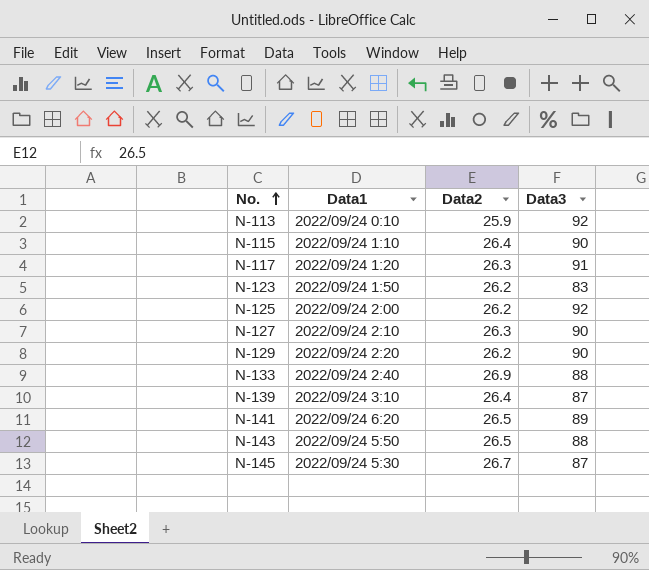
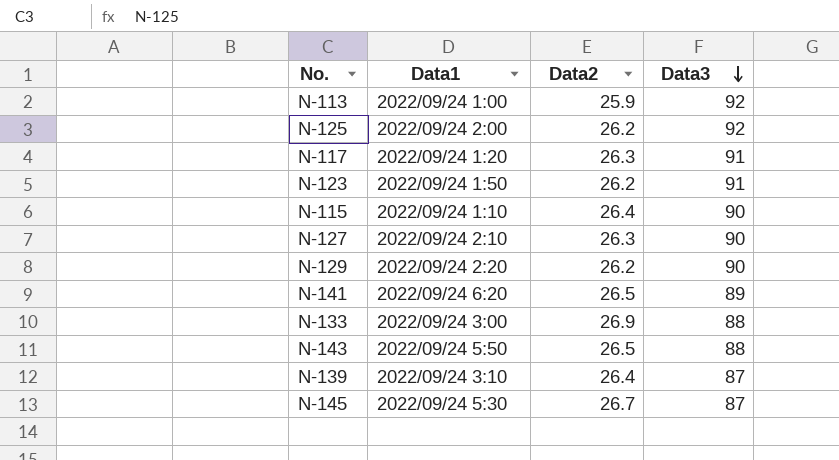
row order: No. ascending -> Data3 descending
N-113 | Data1: 2022/09/24 0:10 -> 2022/09/24 1:00
N-123 | Data3: 83 -> 91
N-133 | Data1: 2022/09/24 2:40 -> 2022/09/24 3:00

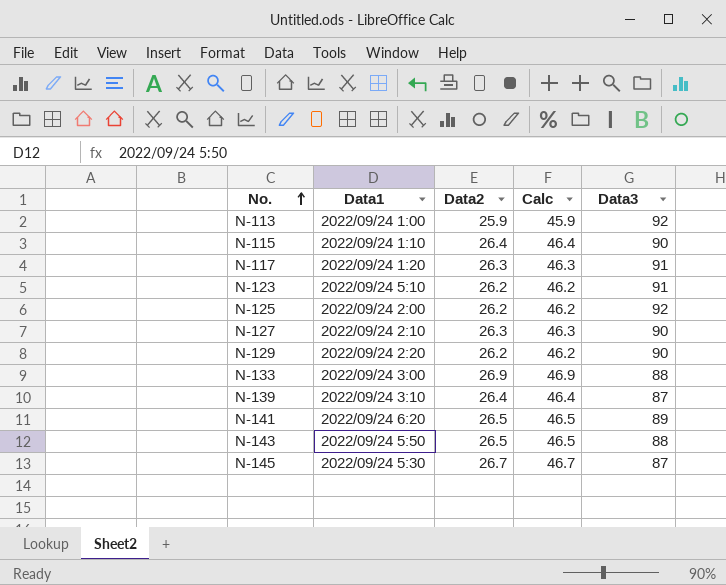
row order: Data3 descending -> No. ascending
column Calc | formula: none -> [Data2] + 20
N-123 | Data1: 2022/09/24 1:50 -> 2022/09/24 5:10

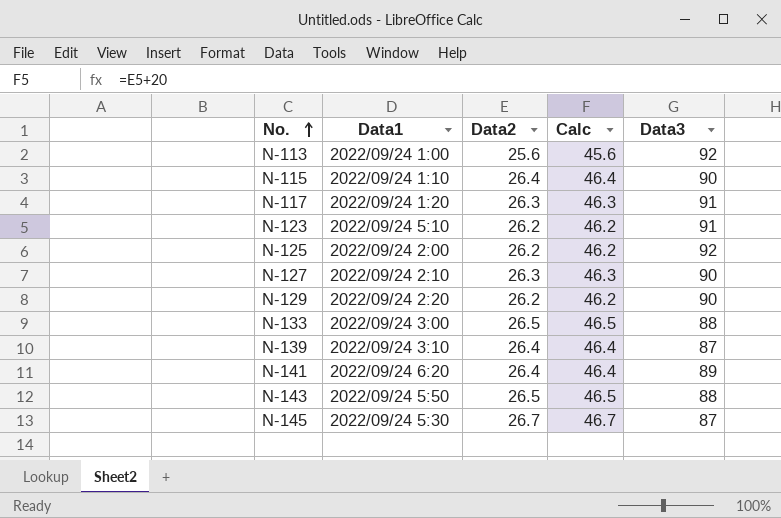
N-113 | Data2: 25.9 -> 25.6
N-113 | Calc: 45.9 -> 45.6
N-133 | Data2: 26.9 -> 26.5
N-133 | Calc: 46.9 -> 46.5
N-141 | Data2: 26.5 -> 26.4
N-141 | Calc: 46.5 -> 46.4

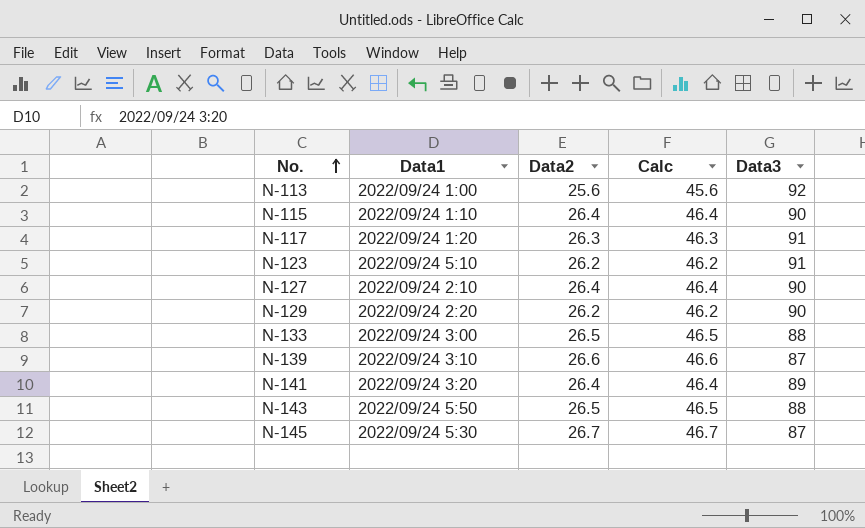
row N-125: 2022/09/24 2:00 | 26.2 | 46.2 | 92 -> none
N-127 | Data2: 26.3 -> 26.4
N-127 | Calc: 46.3 -> 46.4
N-139 | Data2: 26.4 -> 26.6
N-139 | Calc: 46.4 -> 46.6
N-141 | Data1: 2022/09/24 6:20 -> 2022/09/24 3:20

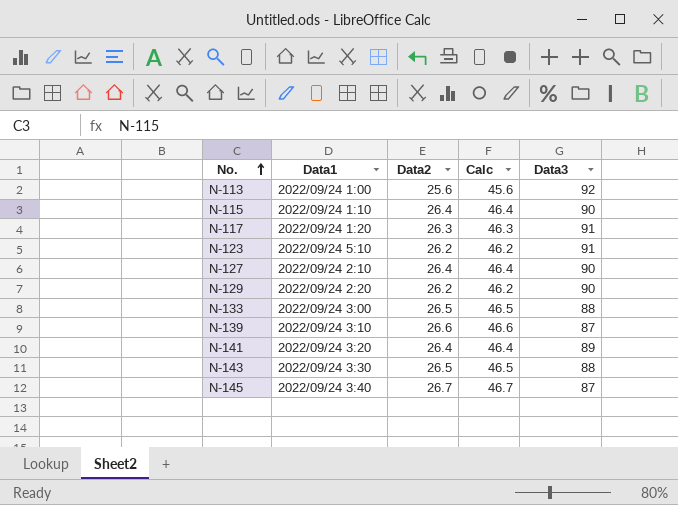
N-143 | Data1: 2022/09/24 5:50 -> 2022/09/24 3:30
N-145 | Data1: 2022/09/24 5:30 -> 2022/09/24 3:40

